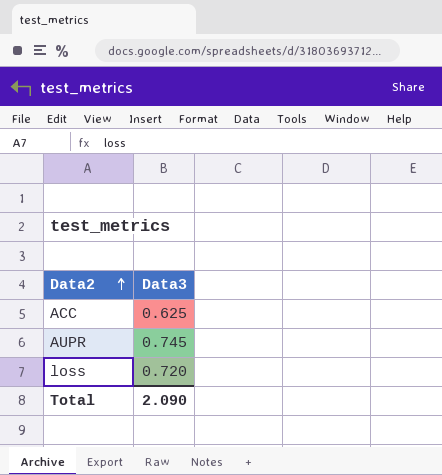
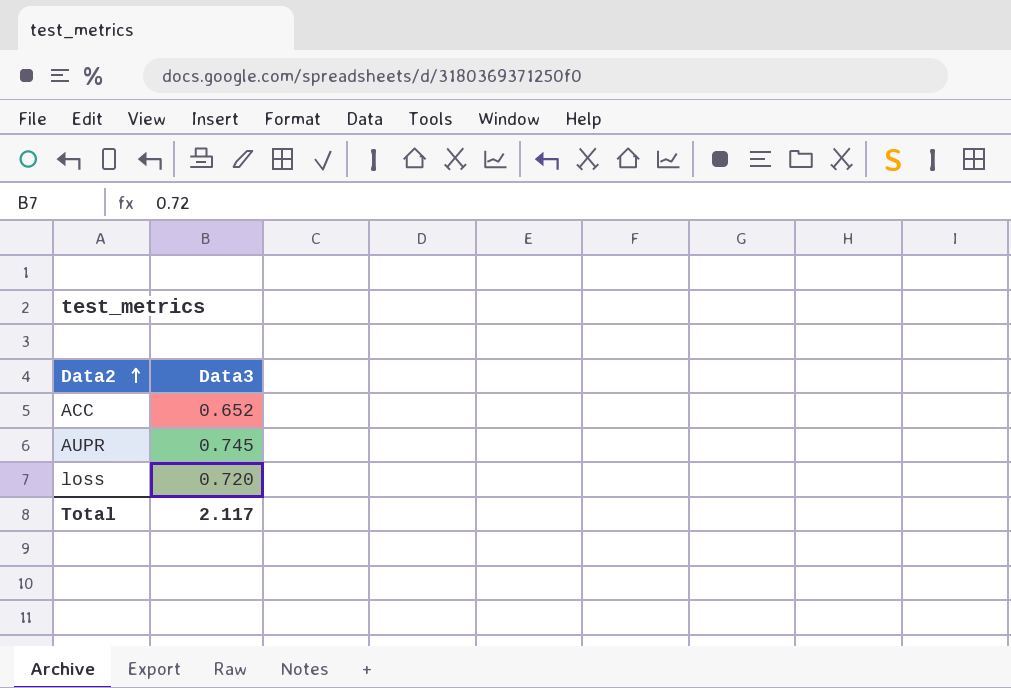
ACC | Data3: 0.625 -> 0.652
Total | Data3: 2.090 -> 2.117

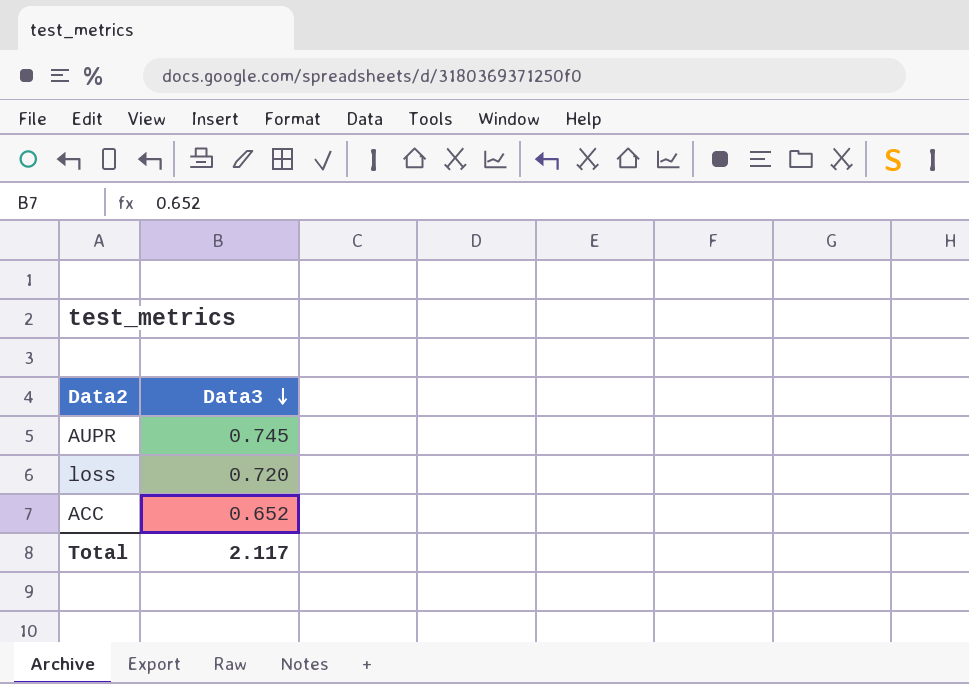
row order: Data2 ascending -> Data3 descending

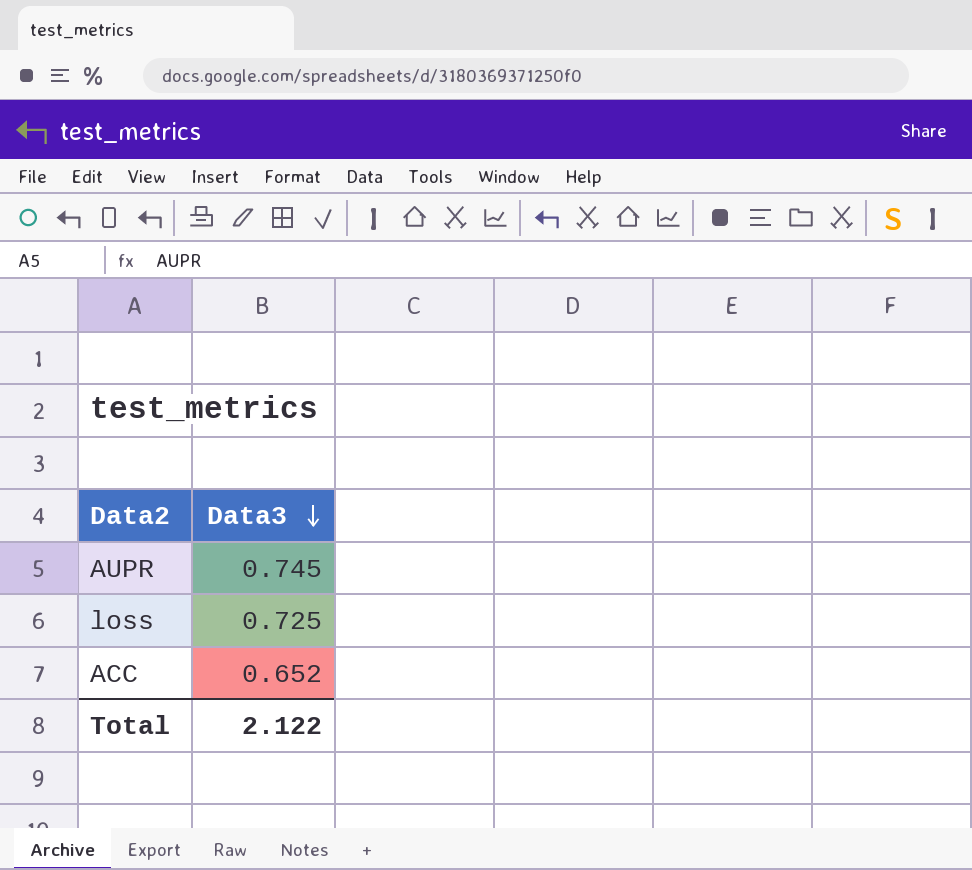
loss | Data3: 0.720 -> 0.725
Total | Data3: 2.117 -> 2.122

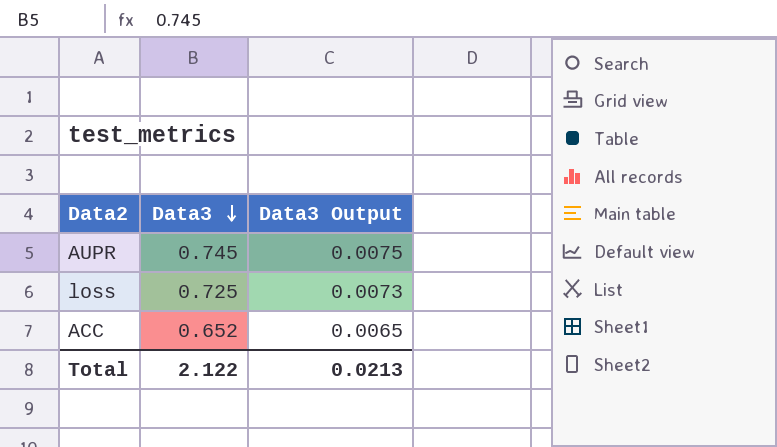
column Data3 Output | formula: none -> [Data3] * 0.01

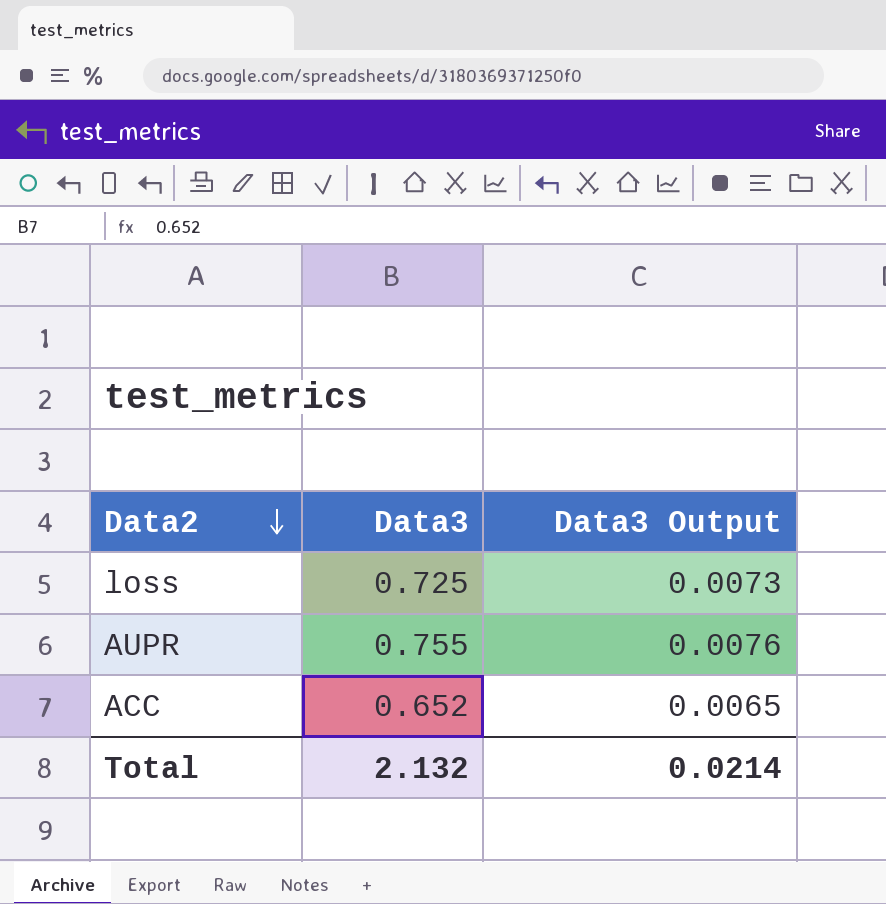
row order: Data3 descending -> Data2 descending
AUPR | Data3: 0.745 -> 0.755
AUPR | Data3 Output: 0.0075 -> 0.0076
Total | Data3: 2.122 -> 2.132
Total | Data3 Output: 0.0213 -> 0.0214

